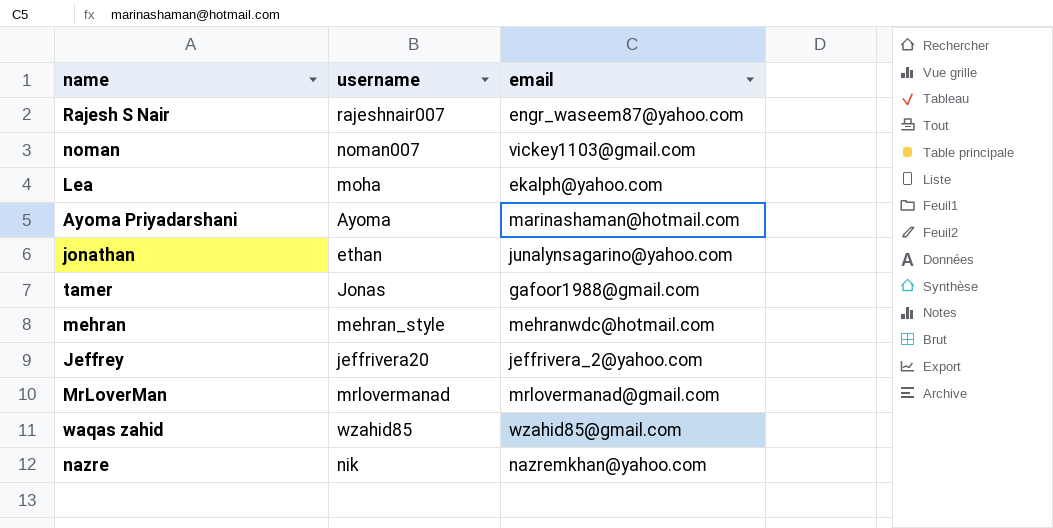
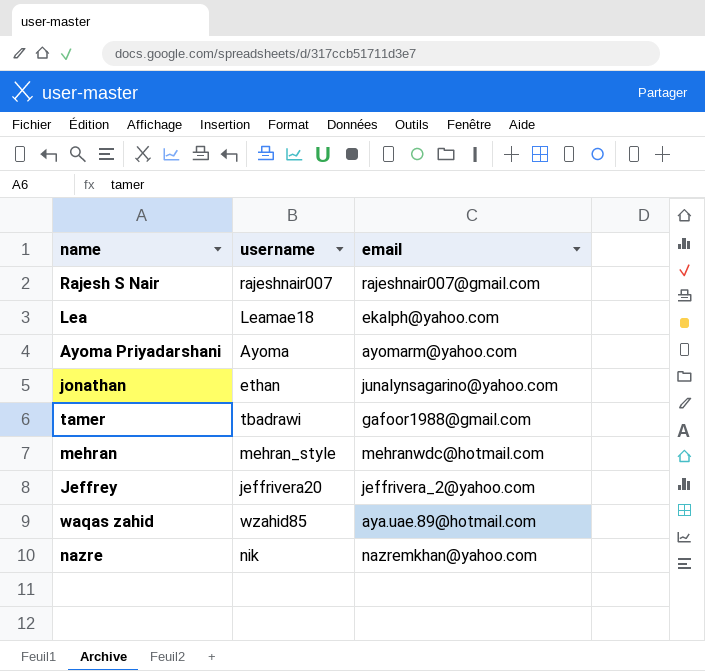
row noman: noman007 | vickey1103@gmail.com -> none
row MrLoverMan: mrlovermanad | mrlovermanad@gmail.com -> none
Rajesh S Nair | email: engr_waseem87@yahoo.com -> rajeshnair007@gmail.com
Lea | username: moha -> Leamae18
Ayoma Priyadarshani | email: marinashaman@hotmail.com -> ayomarm@yahoo.com
tamer | username: Jonas -> tbadrawi
waqas zahid | email: wzahid85@gmail.com -> aya.uae.89@hotmail.com

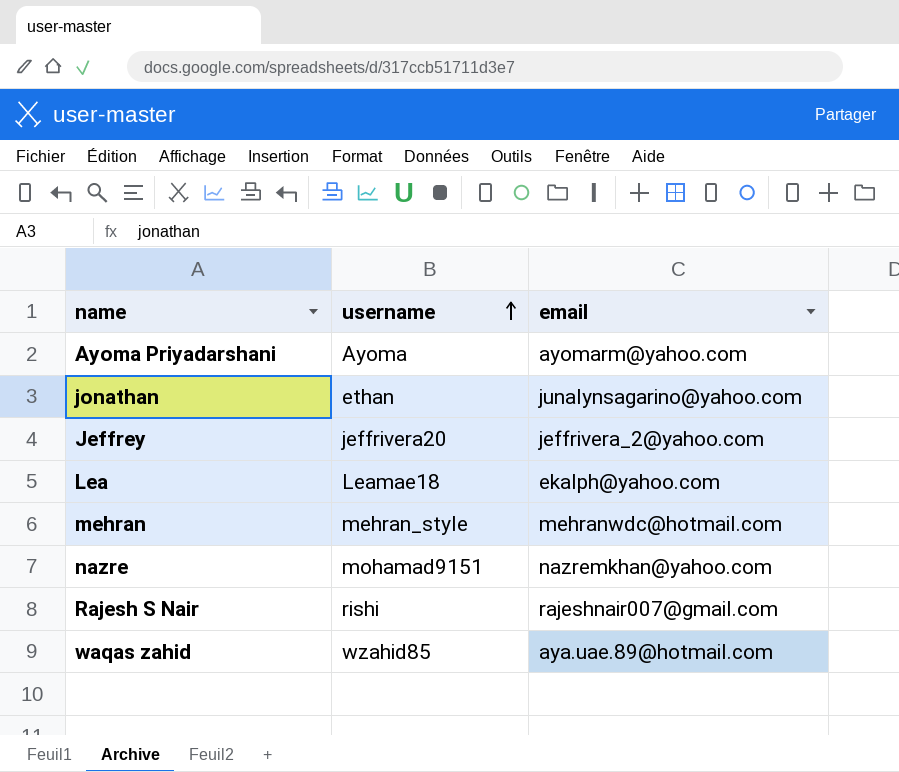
row order: none -> username ascending
row tamer: tbadrawi | gafoor1988@gmail.com -> none
nazre | username: nik -> mohamad9151
Rajesh S Nair | username: rajeshnair007 -> rishi

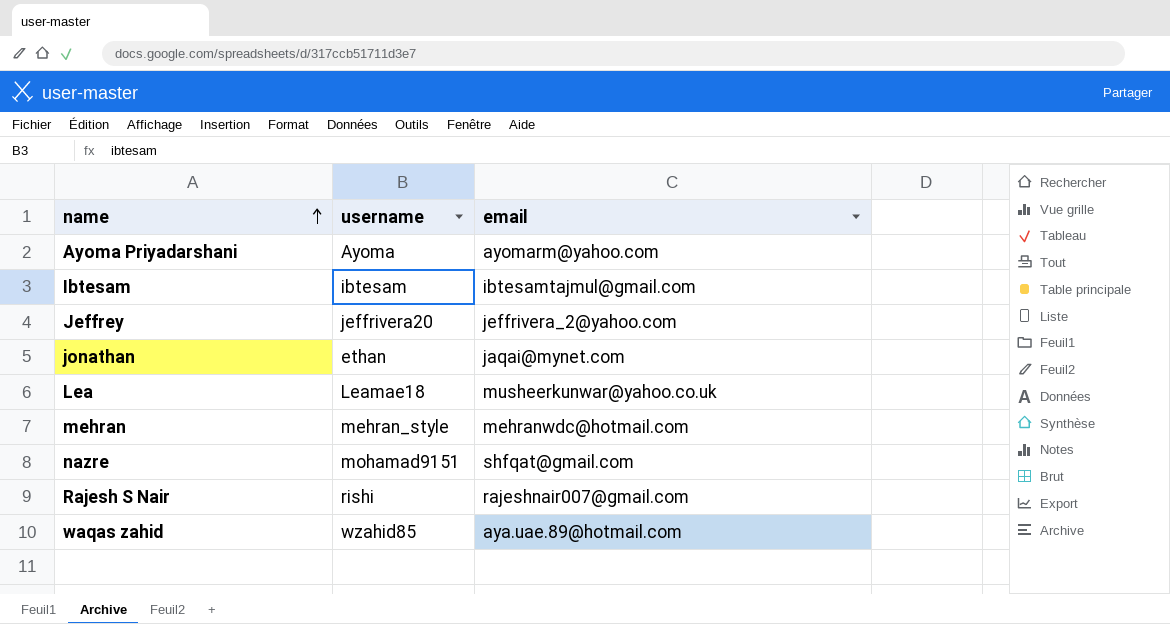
row order: username ascending -> name ascending
row Ibtesam: none -> ibtesam | ibtesamtajmul@gmail.com
jonathan | email: junalynsagarino@yahoo.com -> jaqai@mynet.com
Lea | email: ekalph@yahoo.com -> musheerkunwar@yahoo.co.uk
nazre | email: nazremkhan@yahoo.com -> shfqat@gmail.com

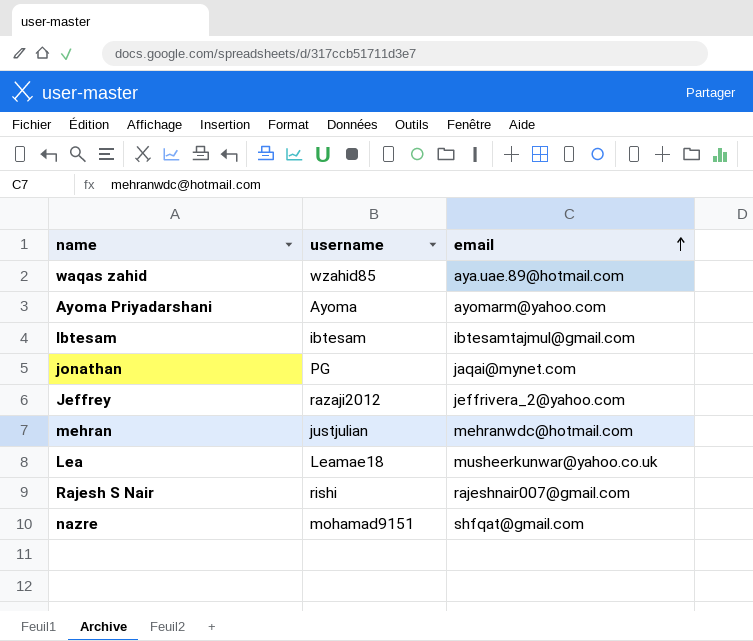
row order: name ascending -> email ascending
jonathan | username: ethan -> PG
Jeffrey | username: jeffrivera20 -> razaji2012
mehran | username: mehran_style -> justjulian

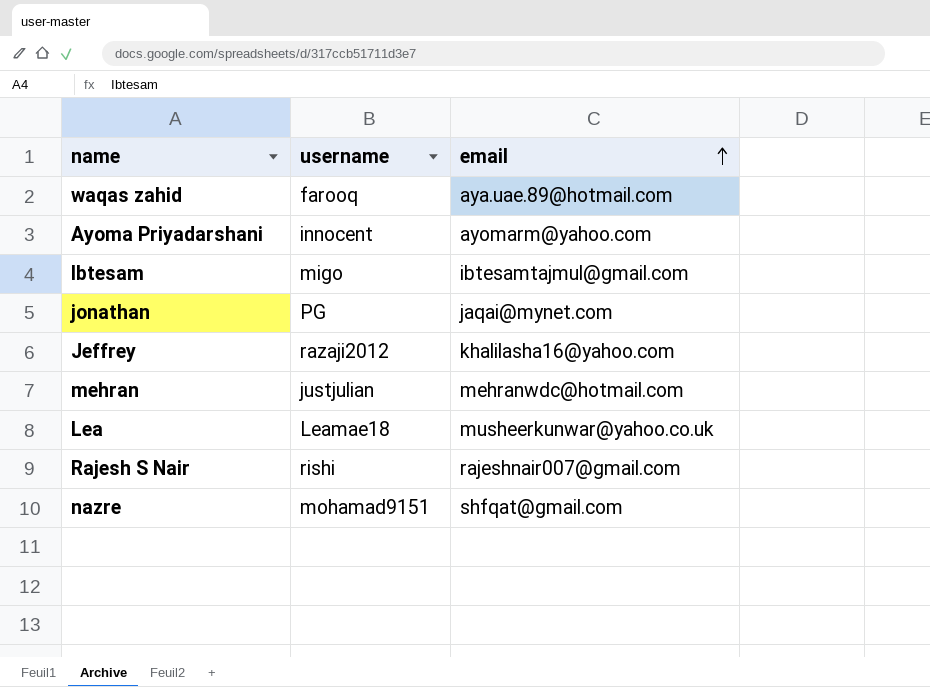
waqas zahid | username: wzahid85 -> farooq
Ayoma Priyadarshani | username: Ayoma -> innocent
Ibtesam | username: ibtesam -> migo
Jeffrey | email: jeffrivera_2@yahoo.com -> khalilasha16@yahoo.com

